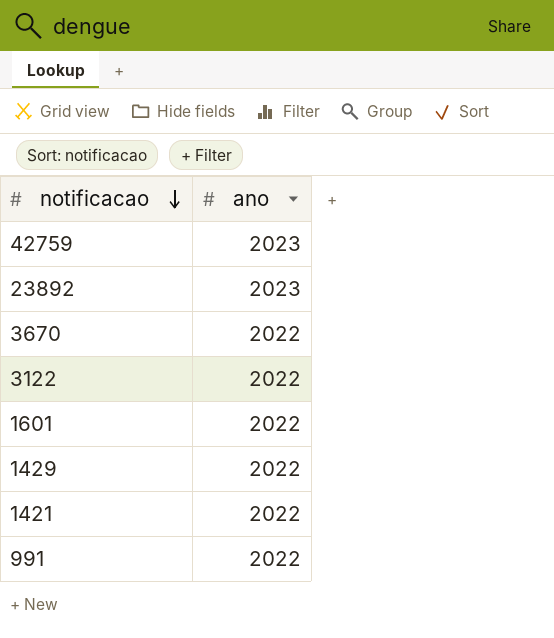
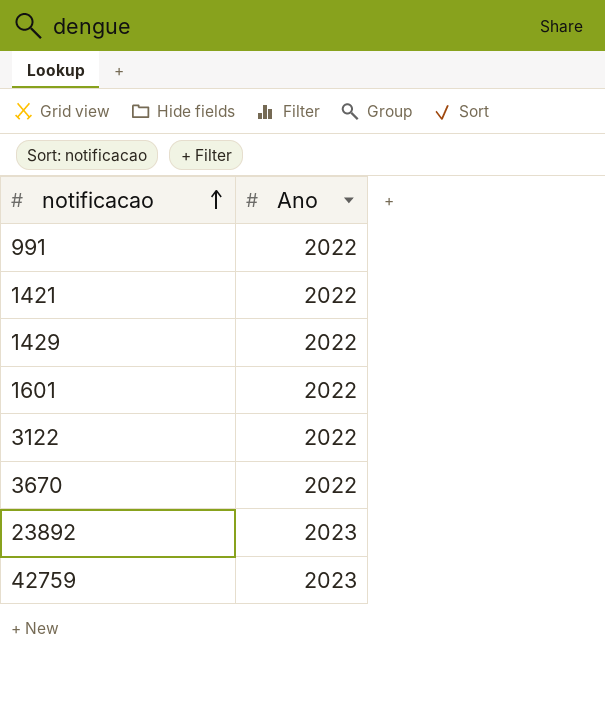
row order: notificacao descending -> notificacao ascending
column name: ano -> Ano

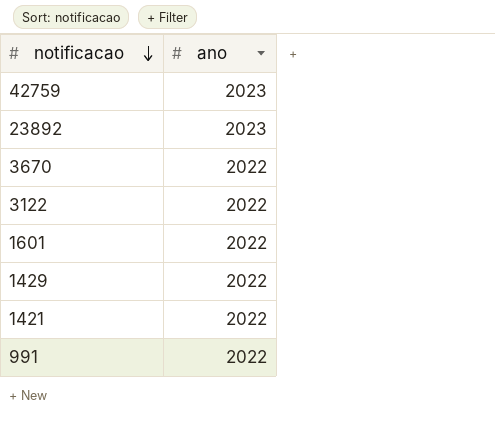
row order: notificacao ascending -> notificacao descending
column name: Ano -> ano

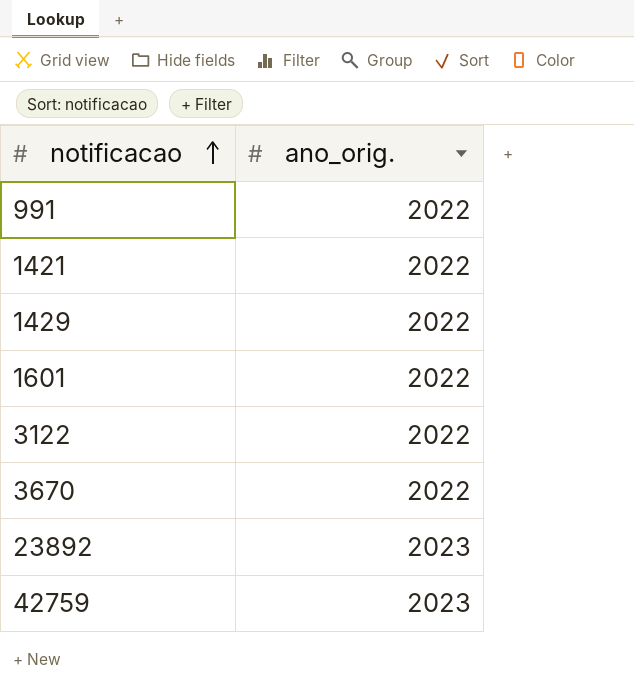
row order: notificacao descending -> notificacao ascending
column name: ano -> ano_orig.

